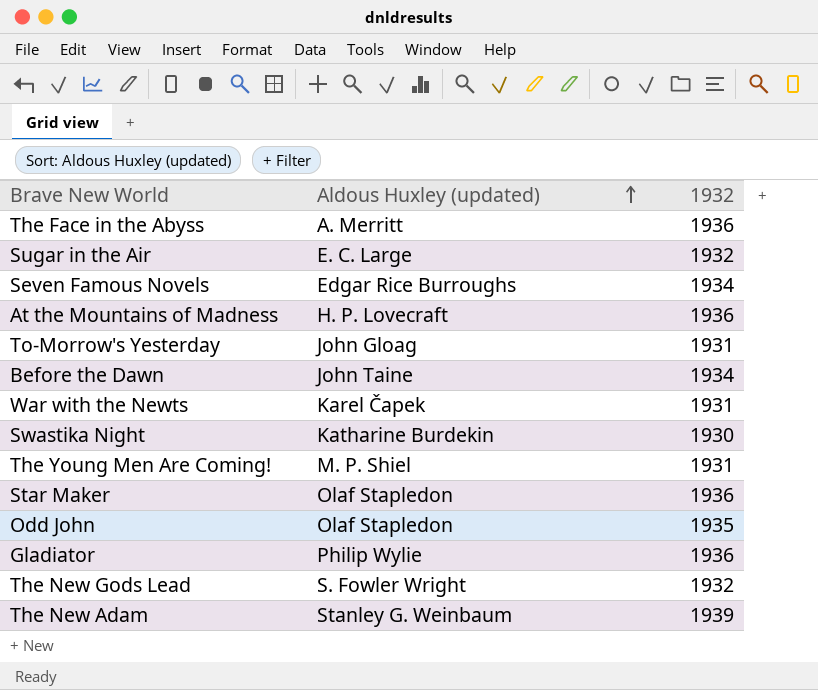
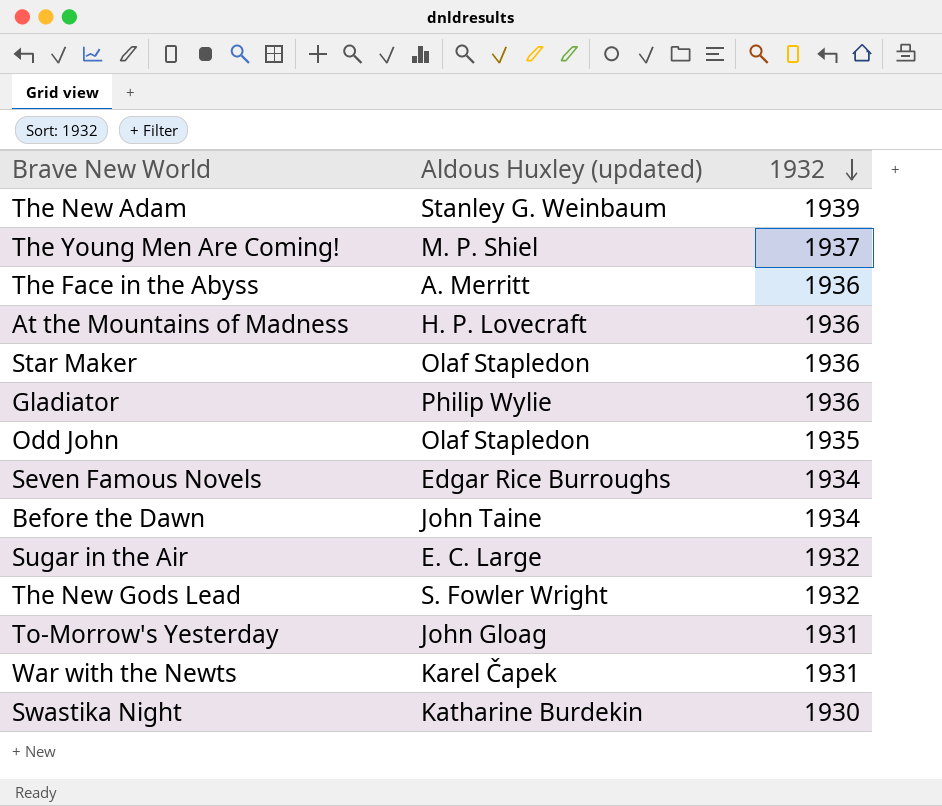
row order: Aldous Huxley (updated) ascending -> 1932 descending
The Young Men Are Coming! | 1932: 1931 -> 1937

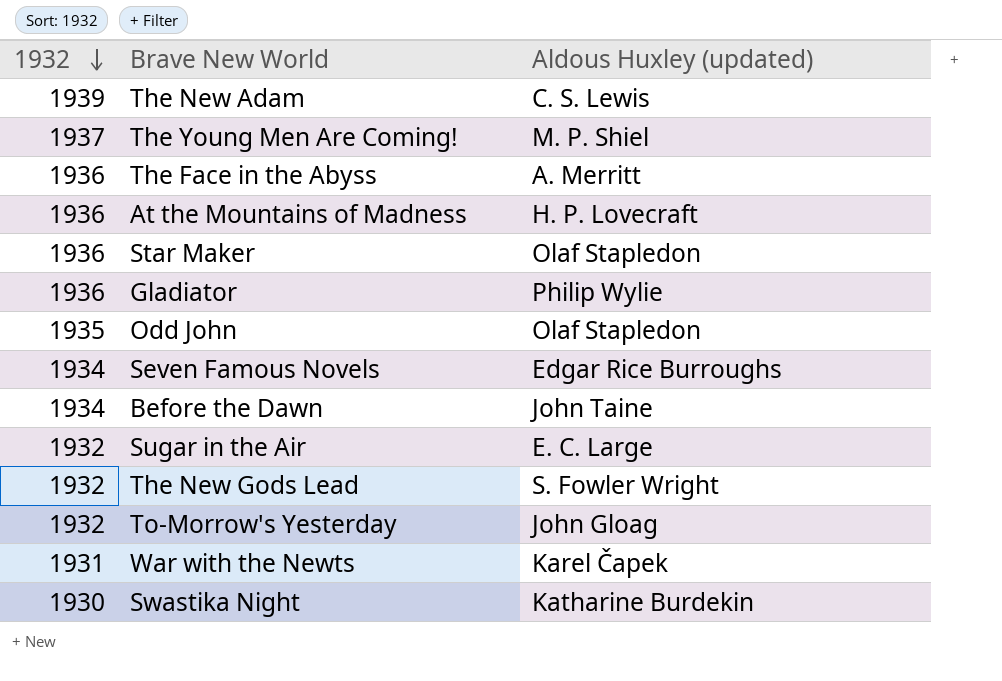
column 1932 | position: 3 -> 1
The New Adam | Aldous Huxley (updated): Stanley G. Weinbaum -> C. S. Lewis
To-Morrow's Yesterday | 1932: 1931 -> 1932

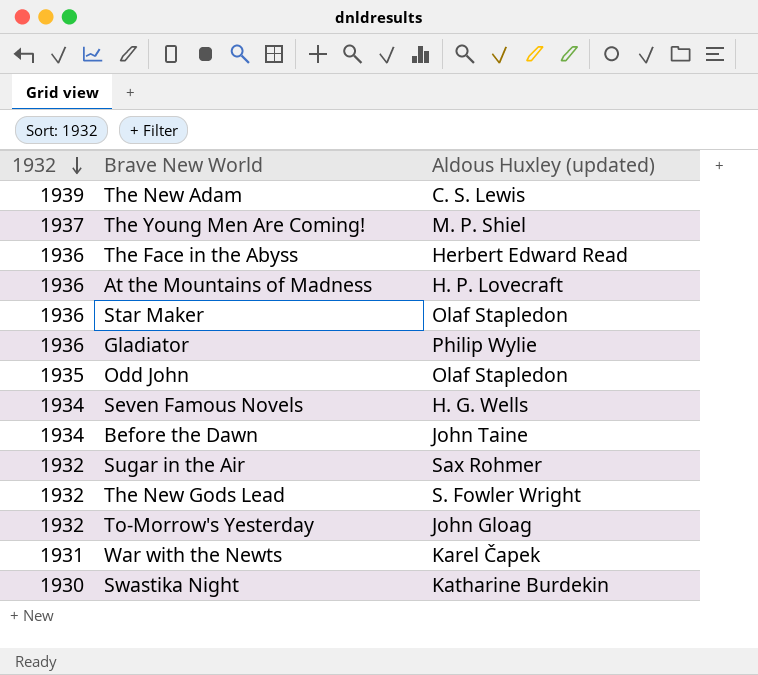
The Face in the Abyss | Aldous Huxley (updated): A. Merritt -> Herbert Edward Read
Seven Famous Novels | Aldous Huxley (updated): Edgar Rice Burroughs -> H. G. Wells
Sugar in the Air | Aldous Huxley (updated): E. C. Large -> Sax Rohmer

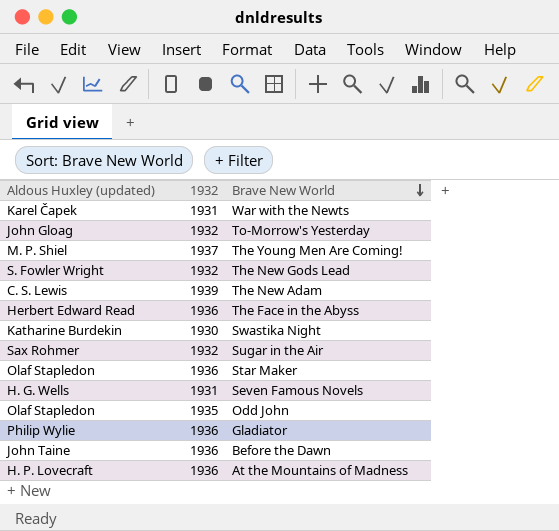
row order: 1932 descending -> Brave New World descending
column Aldous Huxley (updated) | position: 3 -> 1
Seven Famous Novels | 1932: 1934 -> 1931
Before the Dawn | 1932: 1934 -> 1936

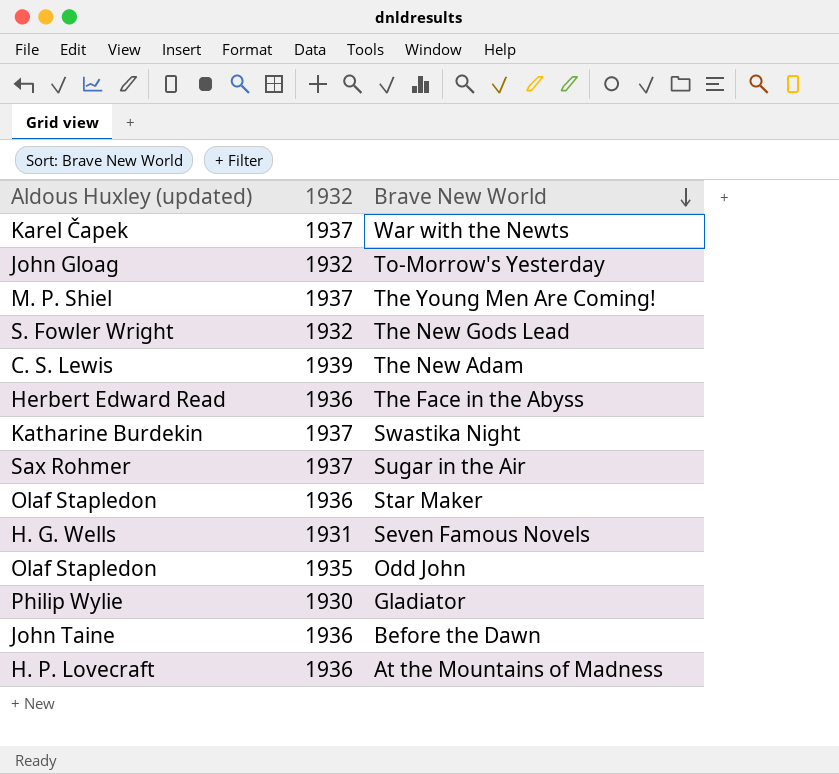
War with the Newts | 1932: 1931 -> 1937
Swastika Night | 1932: 1930 -> 1937
Sugar in the Air | 1932: 1932 -> 1937
Gladiator | 1932: 1936 -> 1930

